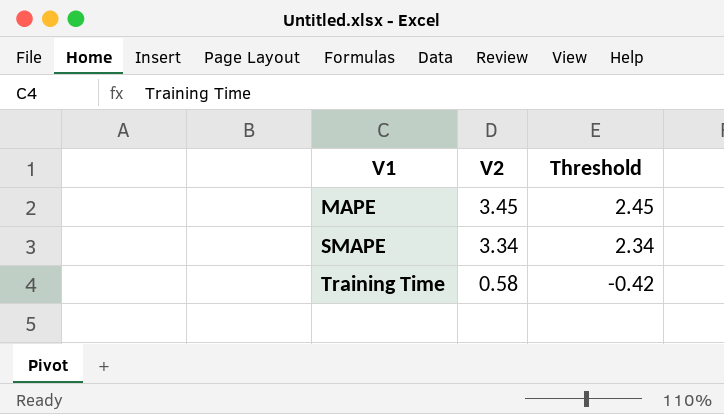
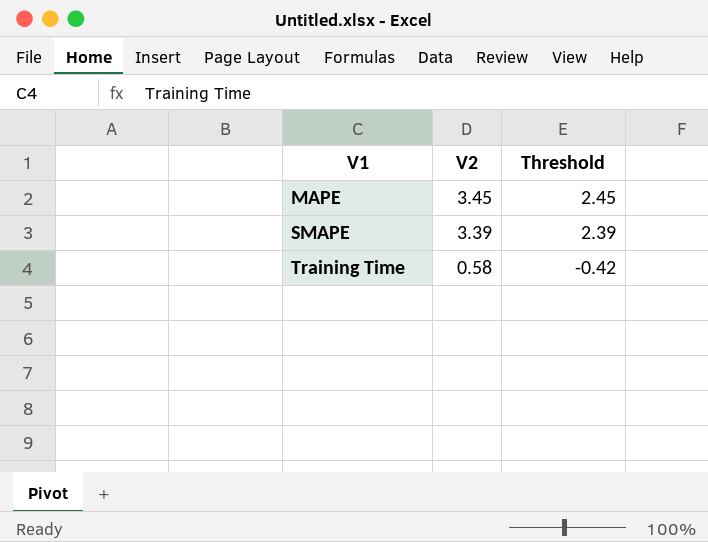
SMAPE | V2: 3.34 -> 3.39
SMAPE | Threshold: 2.34 -> 2.39

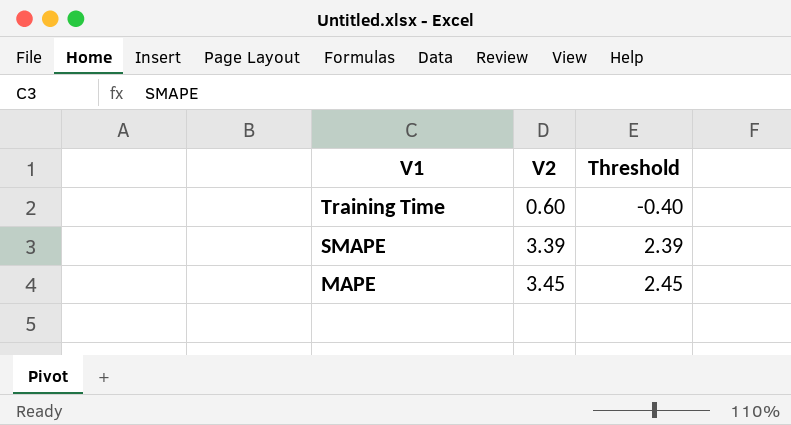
row order: V1 ascending -> V1 descending
Training Time | V2: 0.58 -> 0.60
Training Time | Threshold: -0.42 -> -0.40

